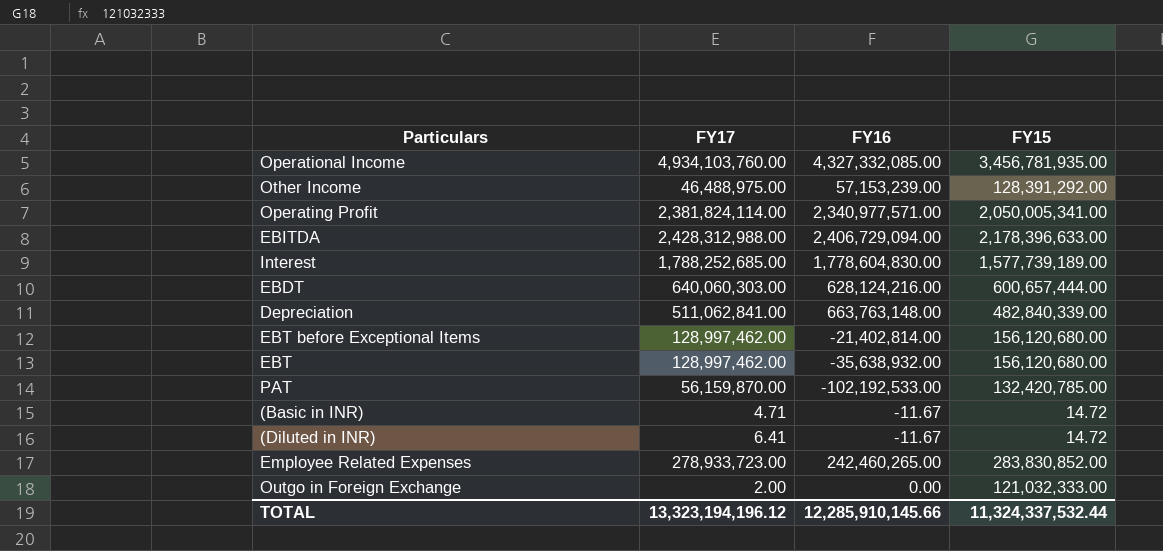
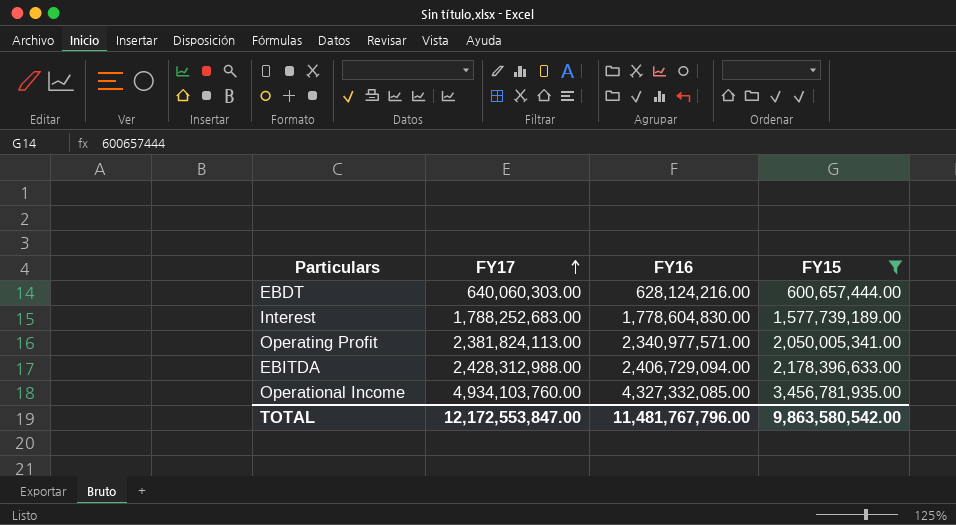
filter: none -> FY15 >= 600,657,444.00
row order: none -> FY17 ascending
Interest | FY17: 1,788,252,685.00 -> 1,788,252,683.00
Operating Profit | FY17: 2,381,824,114.00 -> 2,381,824,113.00
TOTAL | FY17: 13,323,194,196.12 -> 12,172,553,847.00
TOTAL | FY16: 12,285,910,145.66 -> 11,481,767,796.00
TOTAL | FY15: 11,324,337,532.44 -> 9,863,580,542.00

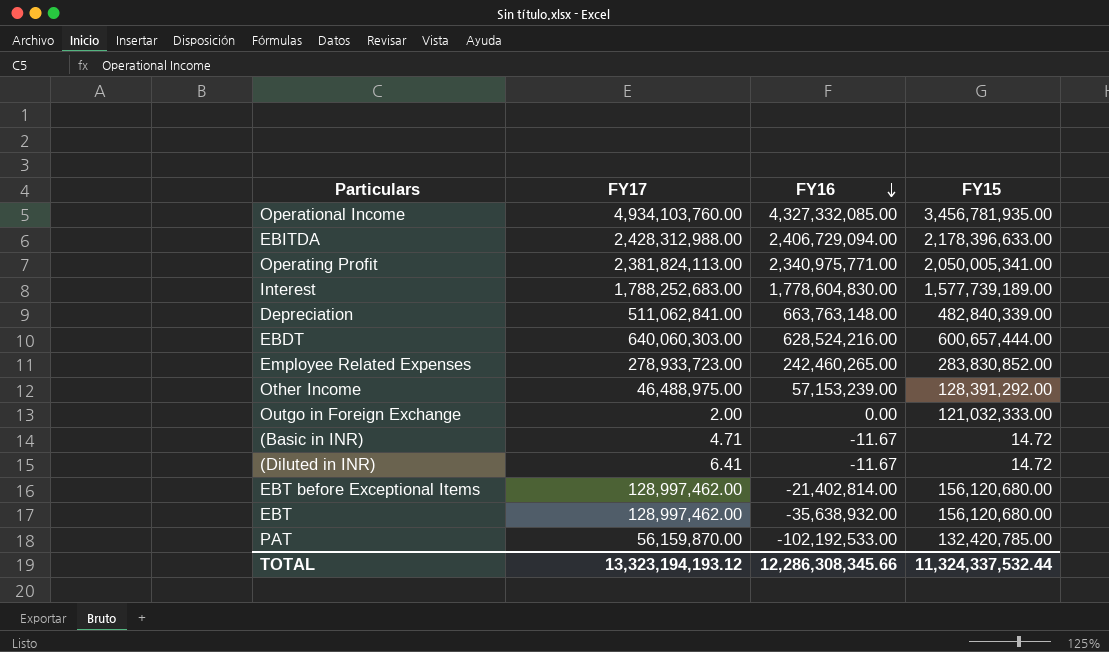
filter: FY15 >= 600,657,444.00 -> none
row order: FY17 ascending -> FY16 descending
Operating Profit | FY16: 2,340,977,571.00 -> 2,340,975,771.00
EBDT | FY16: 628,124,216.00 -> 628,524,216.00
TOTAL | FY17: 12,172,553,847.00 -> 13,323,194,193.12
TOTAL | FY16: 11,481,767,796.00 -> 12,286,308,345.66
TOTAL | FY15: 9,863,580,542.00 -> 11,324,337,532.44

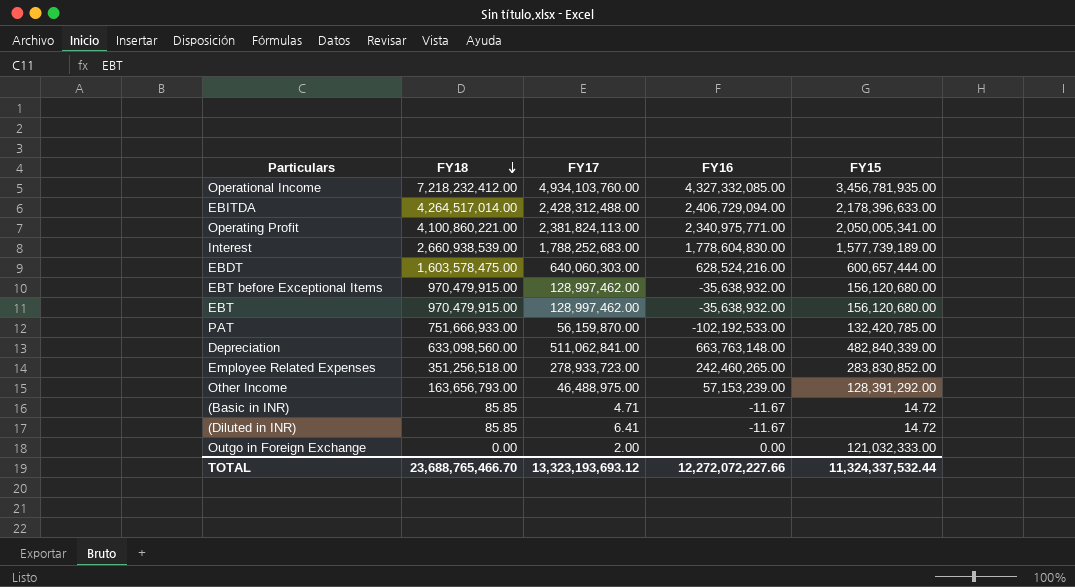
row order: FY16 descending -> FY18 descending
column FY18 | position: none -> 2
EBITDA | FY17: 2,428,312,988.00 -> 2,428,312,488.00
EBT before Exceptional Items | FY16: -21,402,814.00 -> -35,638,932.00
TOTAL | FY17: 13,323,194,193.12 -> 13,323,193,693.12
TOTAL | FY16: 12,286,308,345.66 -> 12,272,072,227.66

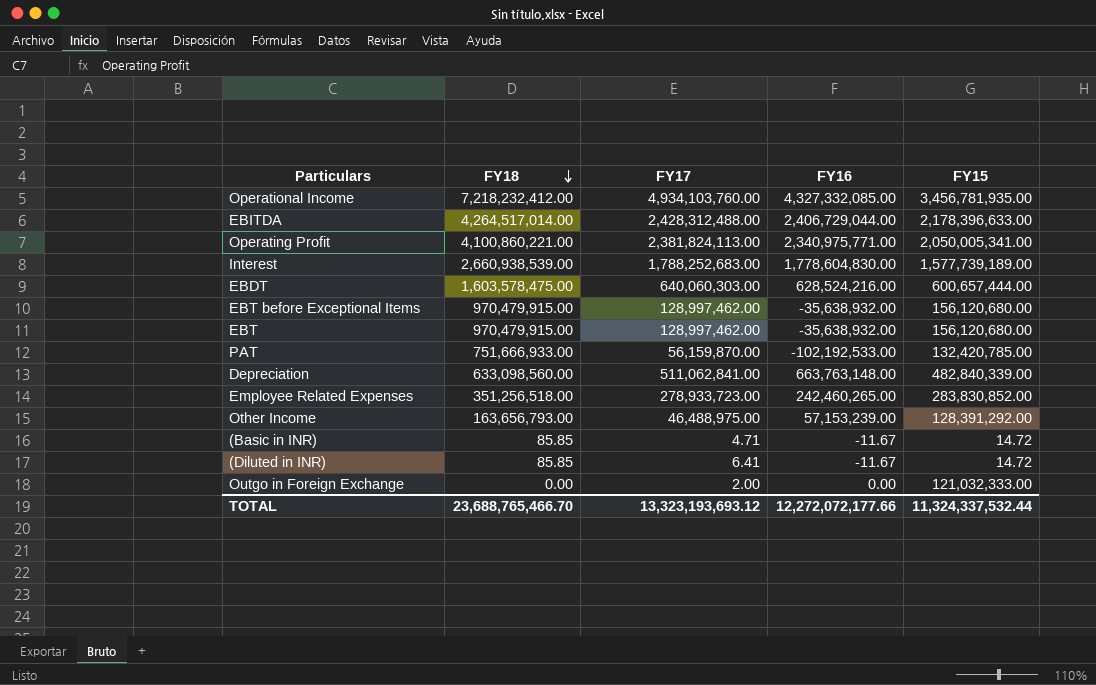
EBITDA | FY16: 2,406,729,094.00 -> 2,406,729,044.00
TOTAL | FY16: 12,272,072,227.66 -> 12,272,072,177.66

